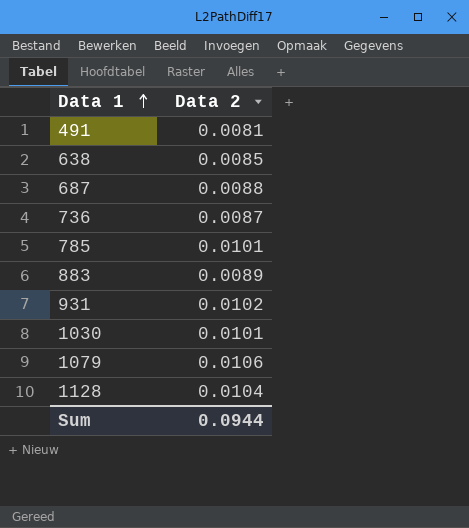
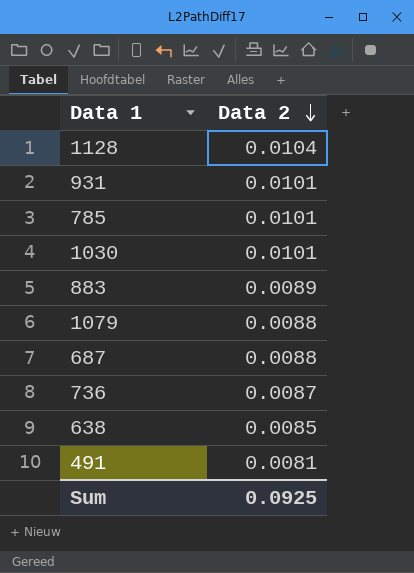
row order: Data 1 ascending -> Data 2 descending
931 | Data 2: 0.0102 -> 0.0101
1079 | Data 2: 0.0106 -> 0.0088
Sum | Data 2: 0.0944 -> 0.0925

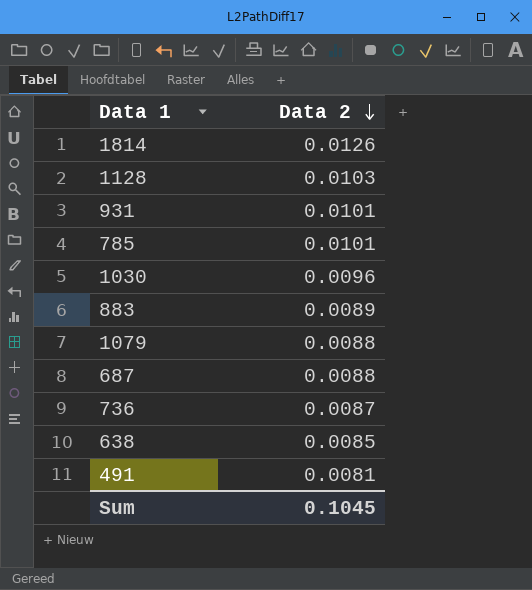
row 1814: none -> 0.0126
1128 | Data 2: 0.0104 -> 0.0103
1030 | Data 2: 0.0101 -> 0.0096
Sum | Data 2: 0.0925 -> 0.1045

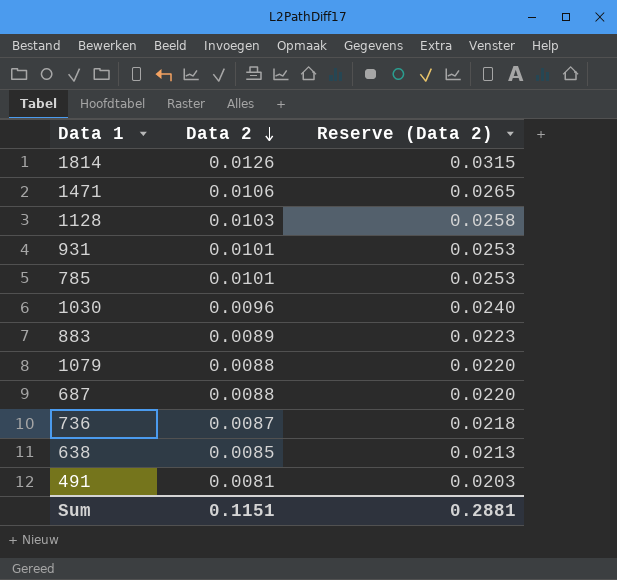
column Reserve (Data 2) | formula: none -> [Data 2] * 2.5
row 1471: none -> 0.0106 | 0.0265
Sum | Data 2: 0.1045 -> 0.1151

